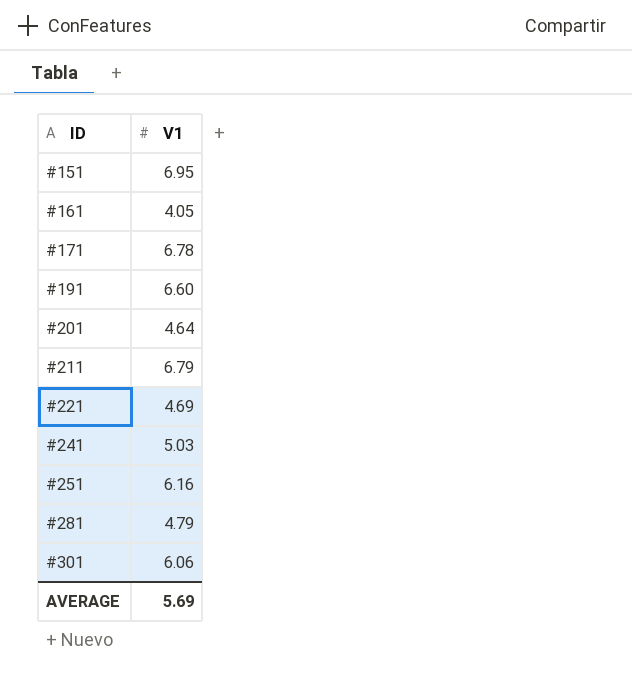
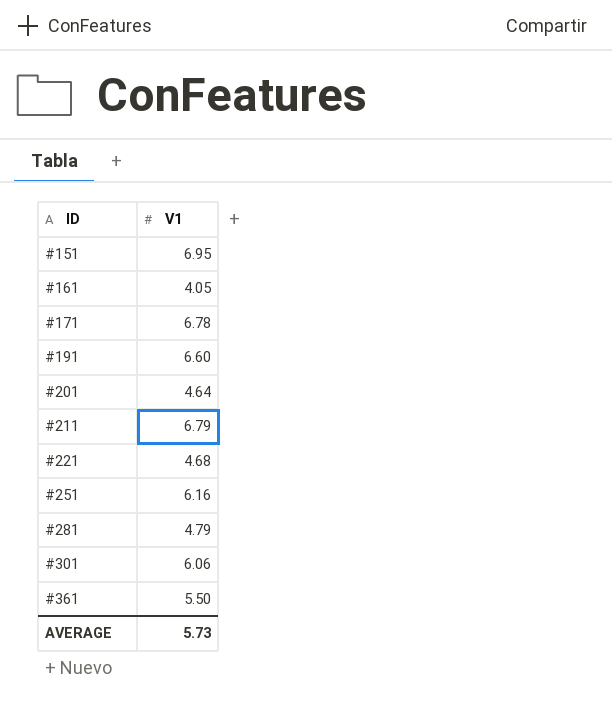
row #241: 5.03 -> none
#221 | V1: 4.69 -> 4.68
row #361: none -> 5.50
AVERAGE | V1: 5.69 -> 5.73

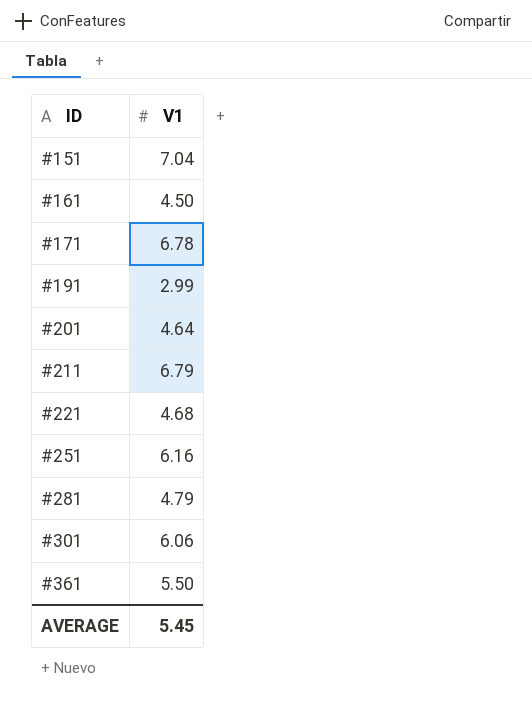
#151 | V1: 6.95 -> 7.04
#161 | V1: 4.05 -> 4.50
#191 | V1: 6.60 -> 2.99
AVERAGE | V1: 5.73 -> 5.45

